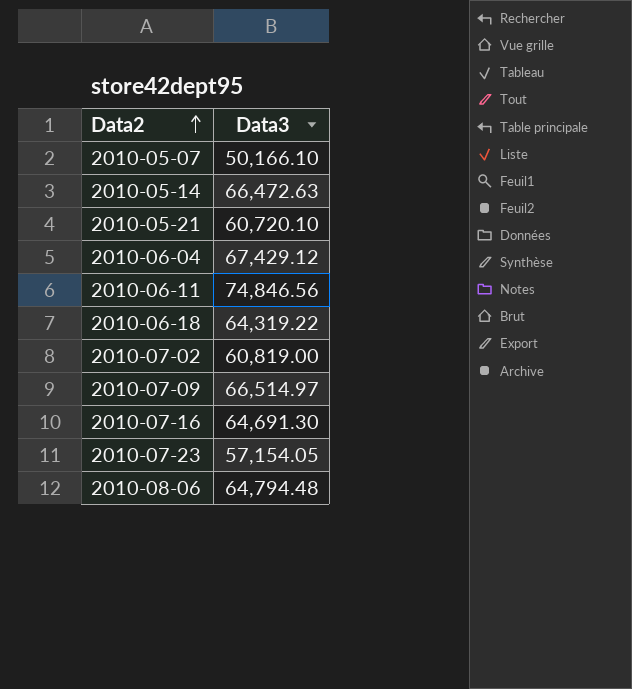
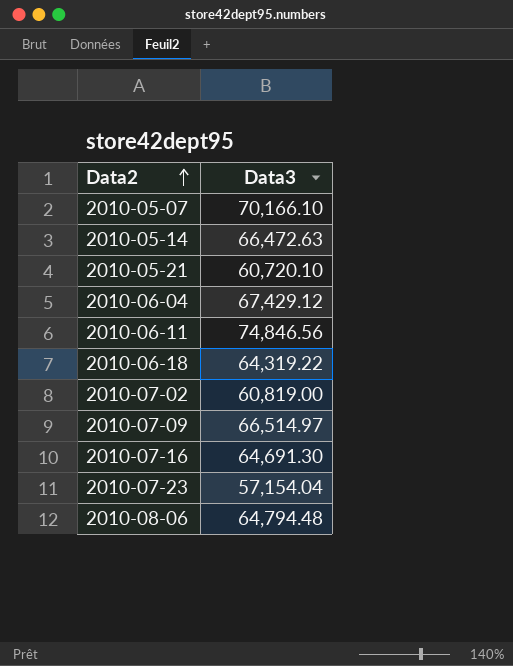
2010-05-07 | Data3: 50,166.10 -> 70,166.10
2010-07-23 | Data3: 57,154.05 -> 57,154.04

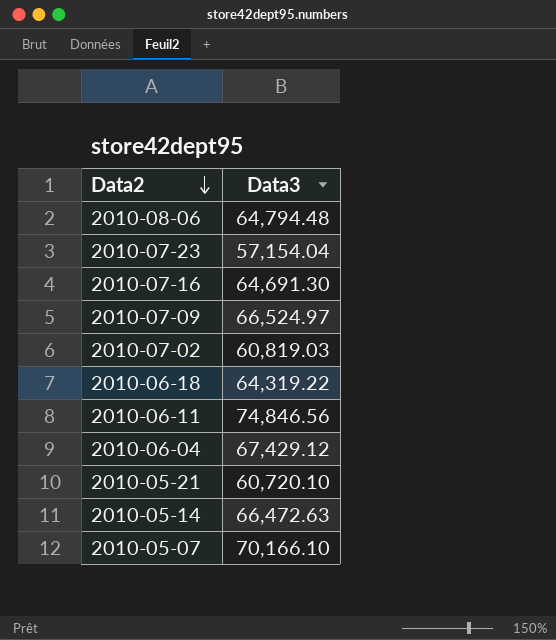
row order: Data2 ascending -> Data2 descending
2010-07-09 | Data3: 66,514.97 -> 66,524.97
2010-07-02 | Data3: 60,819.00 -> 60,819.03

